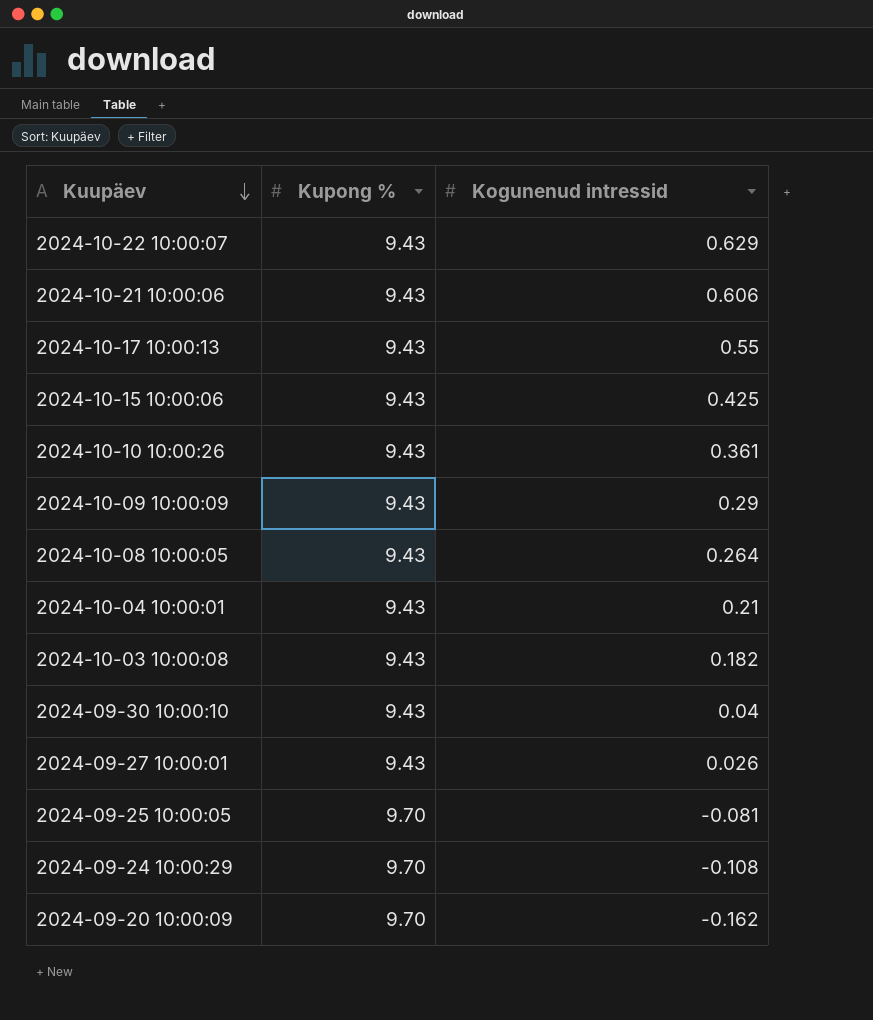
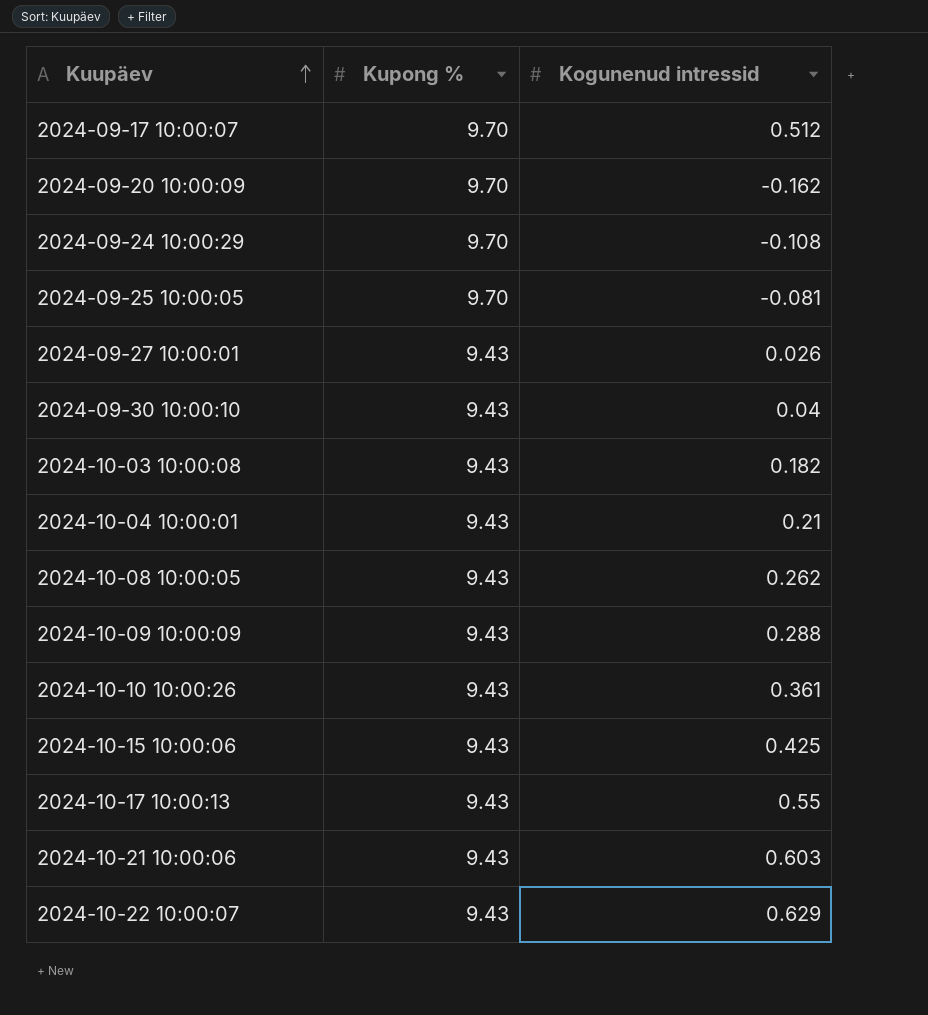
row order: Kuupäev descending -> Kuupäev ascending
row 2024-09-17 10:00:07: none -> 9.70 | 0.512
2024-10-08 10:00:05 | Kogunenud intressid: 0.264 -> 0.262
2024-10-09 10:00:09 | Kogunenud intressid: 0.29 -> 0.288
2024-10-21 10:00:06 | Kogunenud intressid: 0.606 -> 0.603

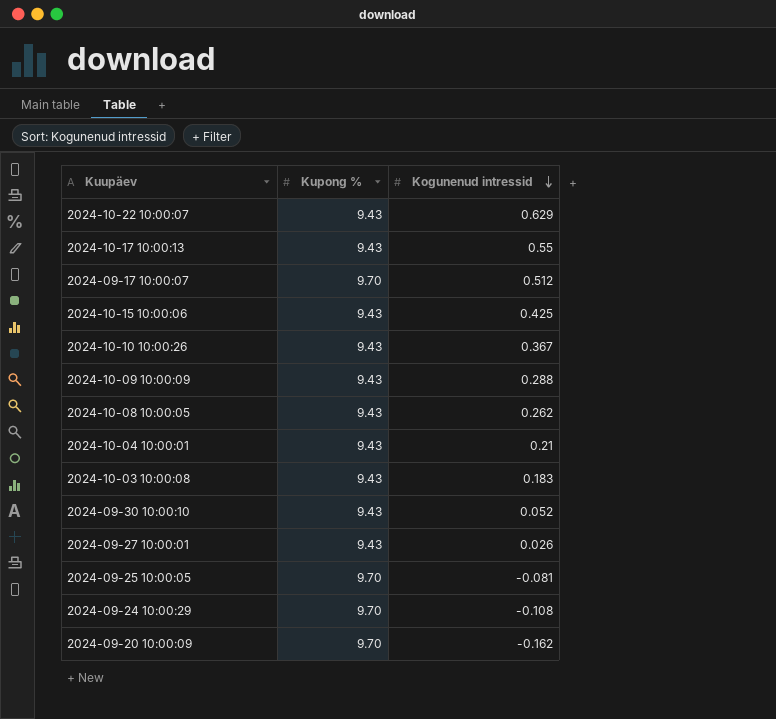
row order: Kuupäev ascending -> Kogunenud intressid descending
row 2024-10-21 10:00:06: 9.43 | 0.603 -> none
2024-10-10 10:00:26 | Kogunenud intressid: 0.361 -> 0.367
2024-10-03 10:00:08 | Kogunenud intressid: 0.182 -> 0.183
2024-09-30 10:00:10 | Kogunenud intressid: 0.04 -> 0.052

